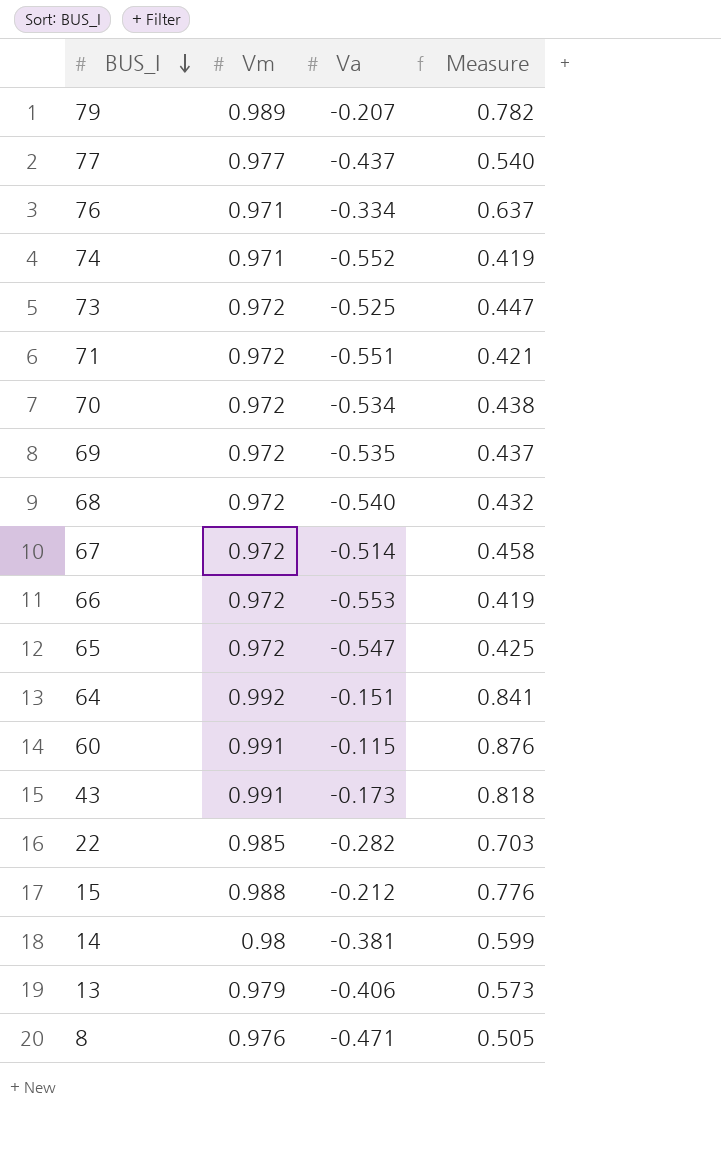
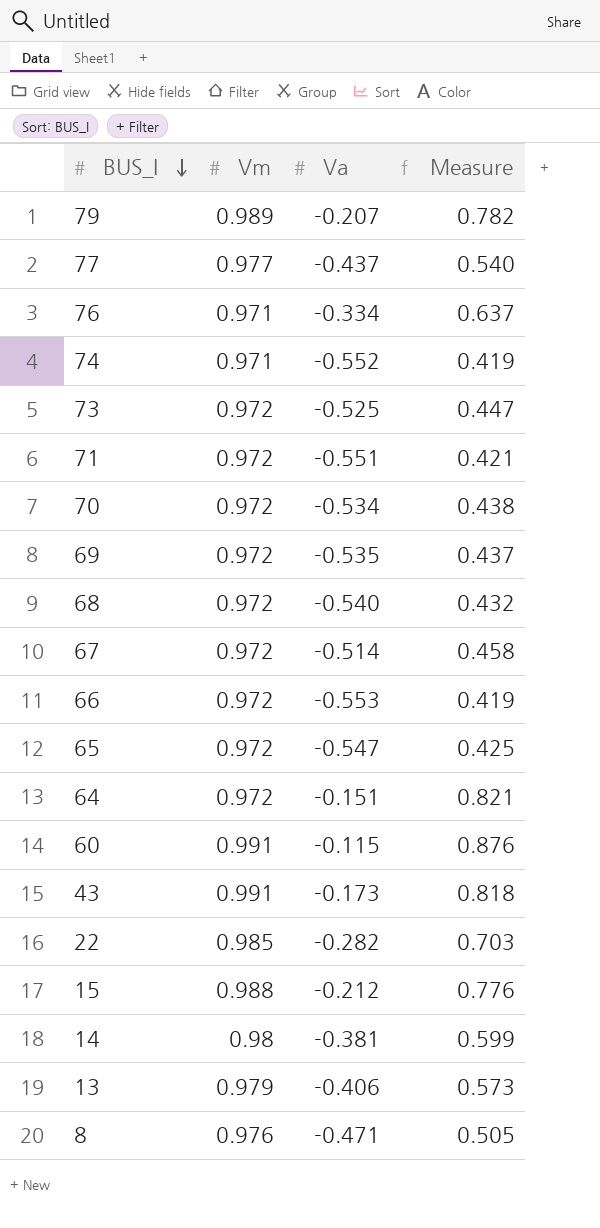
64 | Vm: 0.992 -> 0.972
64 | Measure: 0.841 -> 0.821

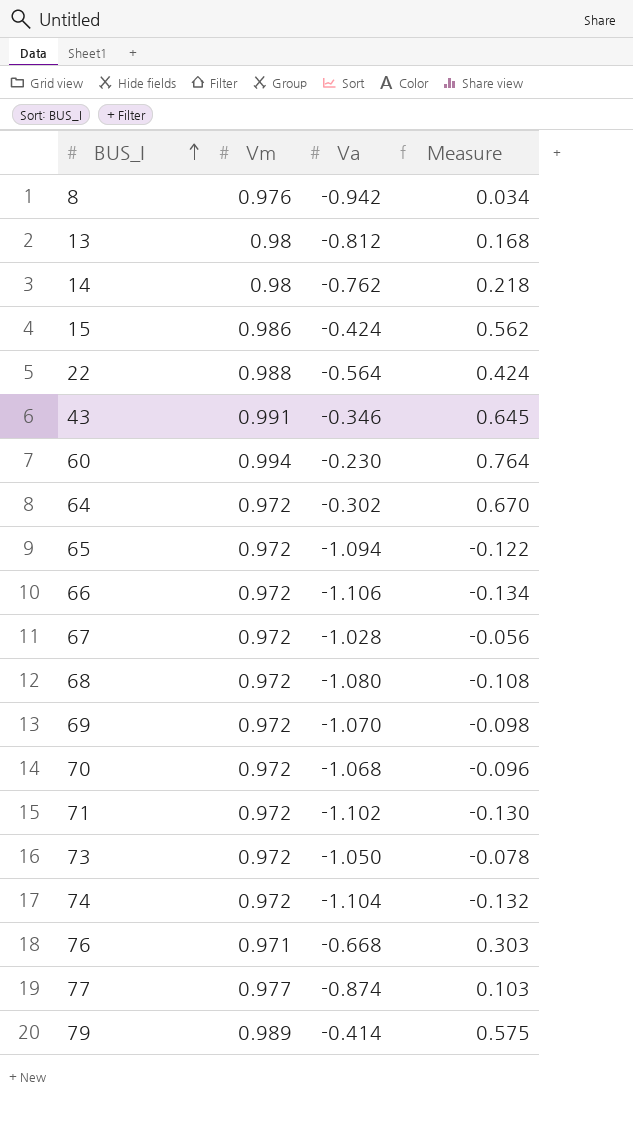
row order: BUS_I descending -> BUS_I ascending
8 | Va: -0.471 -> -0.942
8 | Measure: 0.505 -> 0.034
13 | Vm: 0.979 -> 0.98
13 | Va: -0.406 -> -0.812
13 | Measure: 0.573 -> 0.168
14 | Va: -0.381 -> -0.762
14 | Measure: 0.599 -> 0.218
15 | Vm: 0.988 -> 0.986
15 | Va: -0.212 -> -0.424
15 | Measure: 0.776 -> 0.562
22 | Vm: 0.985 -> 0.988
22 | Va: -0.282 -> -0.564
22 | Measure: 0.703 -> 0.424
43 | Va: -0.173 -> -0.346
43 | Measure: 0.818 -> 0.645
60 | Vm: 0.991 -> 0.994
60 | Va: -0.115 -> -0.230
60 | Measure: 0.876 -> 0.764
64 | Va: -0.151 -> -0.302
64 | Measure: 0.821 -> 0.670
65 | Va: -0.547 -> -1.094
65 | Measure: 0.425 -> -0.122
66 | Va: -0.553 -> -1.106
66 | Measure: 0.419 -> -0.134
67 | Va: -0.514 -> -1.028
67 | Measure: 0.458 -> -0.056
68 | Va: -0.540 -> -1.080
68 | Measure: 0.432 -> -0.108
69 | Va: -0.535 -> -1.070
69 | Measure: 0.437 -> -0.098
70 | Va: -0.534 -> -1.068
70 | Measure: 0.438 -> -0.096
71 | Va: -0.551 -> -1.102
71 | Measure: 0.421 -> -0.130
73 | Va: -0.525 -> -1.050
73 | Measure: 0.447 -> -0.078
74 | Vm: 0.971 -> 0.972
74 | Va: -0.552 -> -1.104
74 | Measure: 0.419 -> -0.132
76 | Va: -0.334 -> -0.668
76 | Measure: 0.637 -> 0.303
77 | Va: -0.437 -> -0.874
77 | Measure: 0.540 -> 0.103
79 | Va: -0.207 -> -0.414
79 | Measure: 0.782 -> 0.575

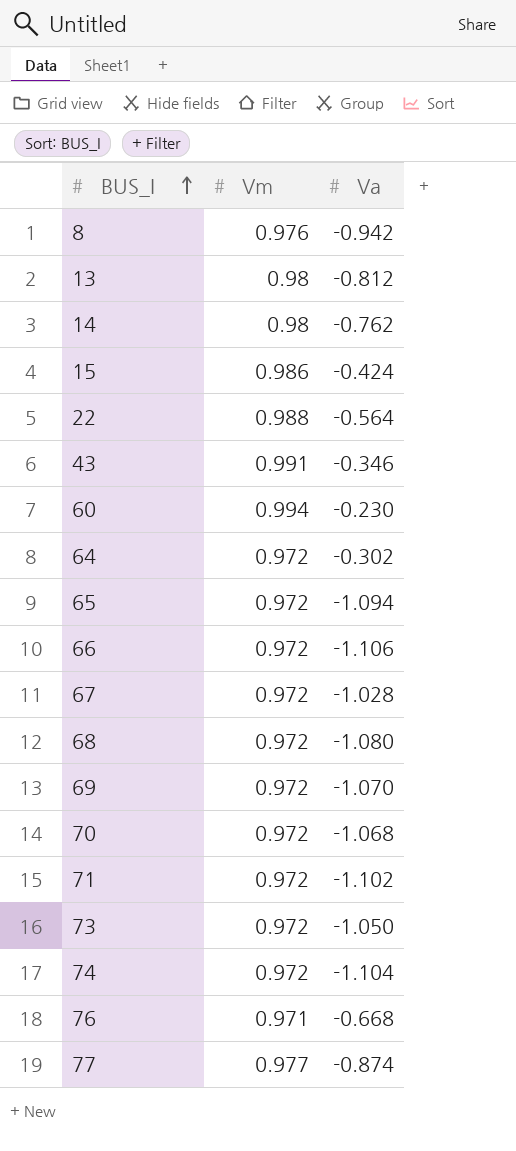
column Measure | formula: [Vm] + [Va] -> none
row 79: 0.989 | -0.414 | 0.575 -> none

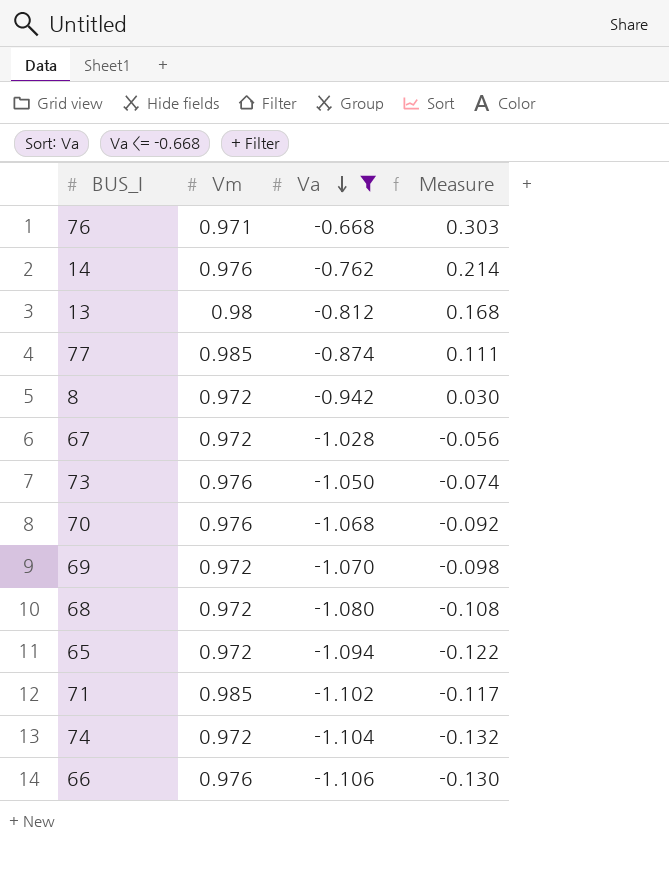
filter: none -> Va <= -0.668
row order: BUS_I ascending -> Va descending
column Measure | formula: none -> [Vm] + [Va]
14 | Vm: 0.98 -> 0.976
77 | Vm: 0.977 -> 0.985
8 | Vm: 0.976 -> 0.972
73 | Vm: 0.972 -> 0.976
70 | Vm: 0.972 -> 0.976
71 | Vm: 0.972 -> 0.985
66 | Vm: 0.972 -> 0.976

